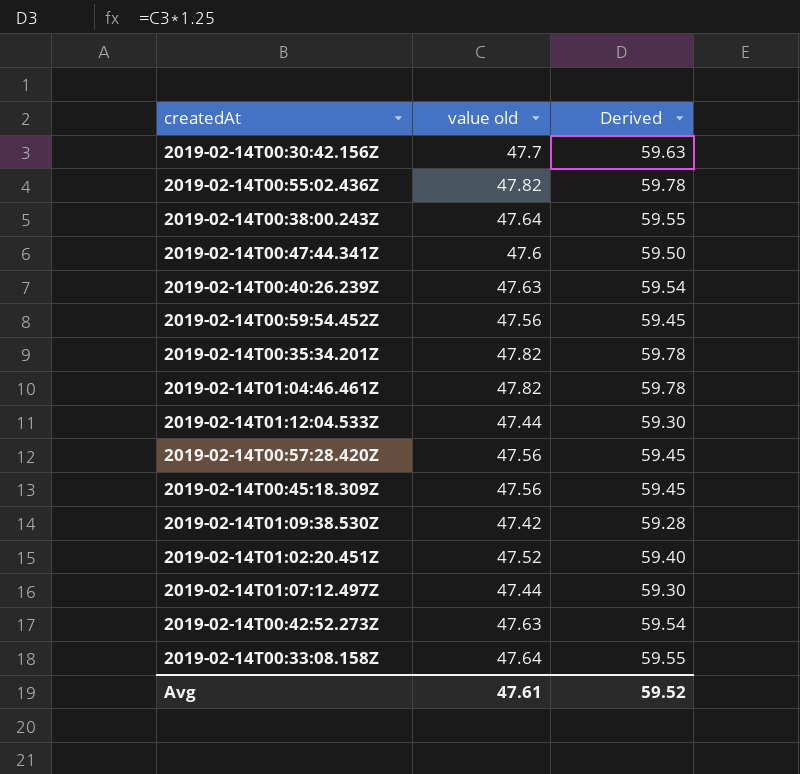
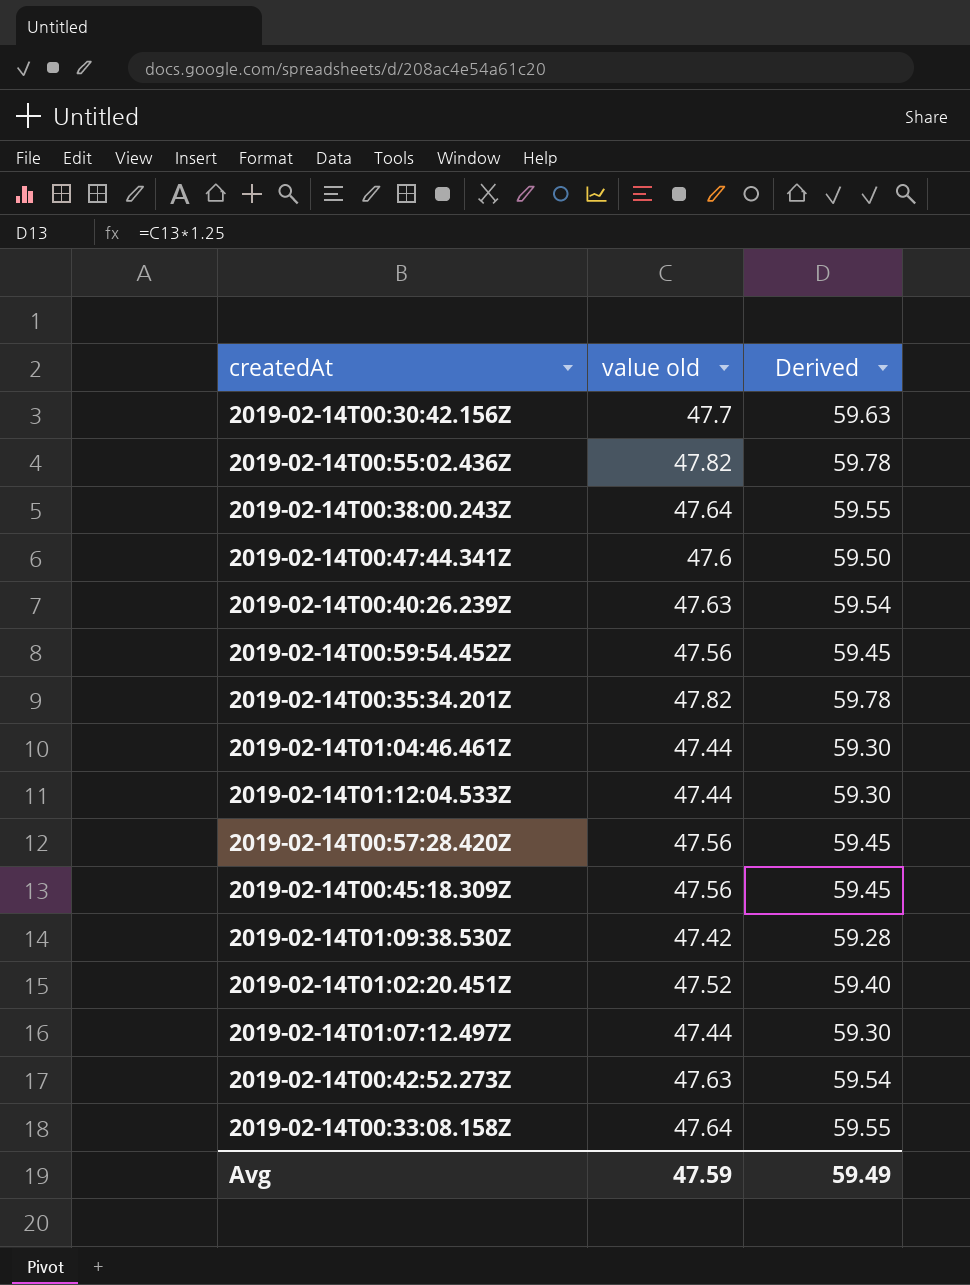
2019-02-14T01:04:46.461Z | value old: 47.82 -> 47.44
2019-02-14T01:04:46.461Z | Derived: 59.78 -> 59.30
Avg | value old: 47.61 -> 47.59
Avg | Derived: 59.52 -> 59.49

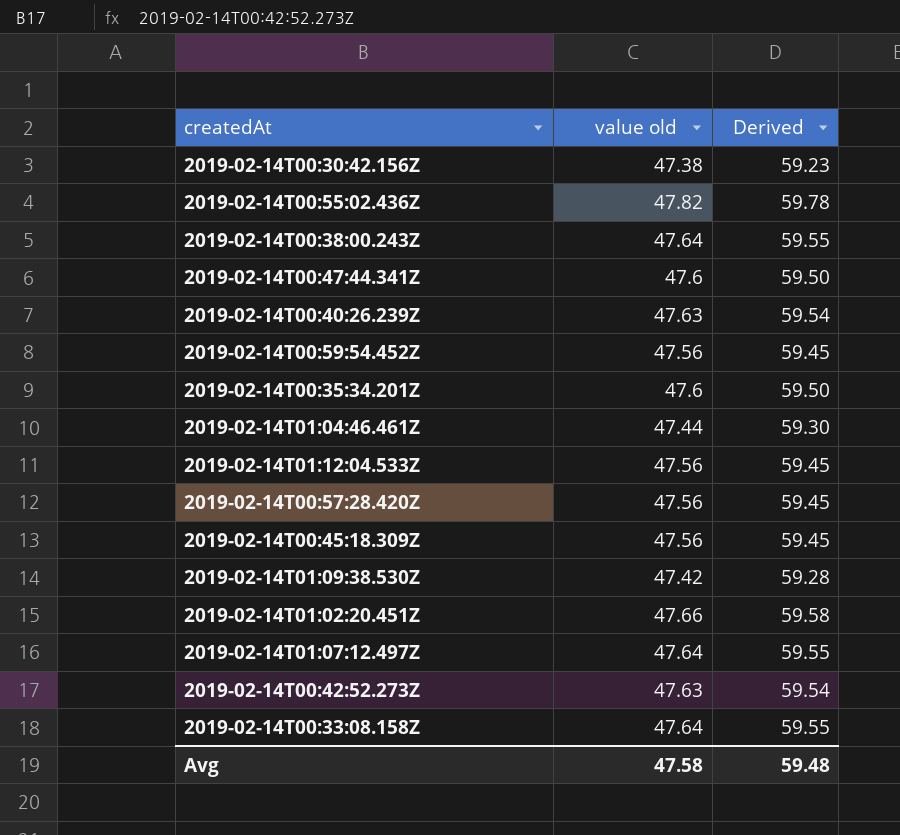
2019-02-14T00:30:42.156Z | value old: 47.7 -> 47.38
2019-02-14T00:30:42.156Z | Derived: 59.63 -> 59.23
2019-02-14T00:35:34.201Z | value old: 47.82 -> 47.6
2019-02-14T00:35:34.201Z | Derived: 59.78 -> 59.50
2019-02-14T01:12:04.533Z | value old: 47.44 -> 47.56
2019-02-14T01:12:04.533Z | Derived: 59.30 -> 59.45
2019-02-14T01:02:20.451Z | value old: 47.52 -> 47.66
2019-02-14T01:02:20.451Z | Derived: 59.40 -> 59.58
2019-02-14T01:07:12.497Z | value old: 47.44 -> 47.64
2019-02-14T01:07:12.497Z | Derived: 59.30 -> 59.55
Avg | value old: 47.59 -> 47.58
Avg | Derived: 59.49 -> 59.48

